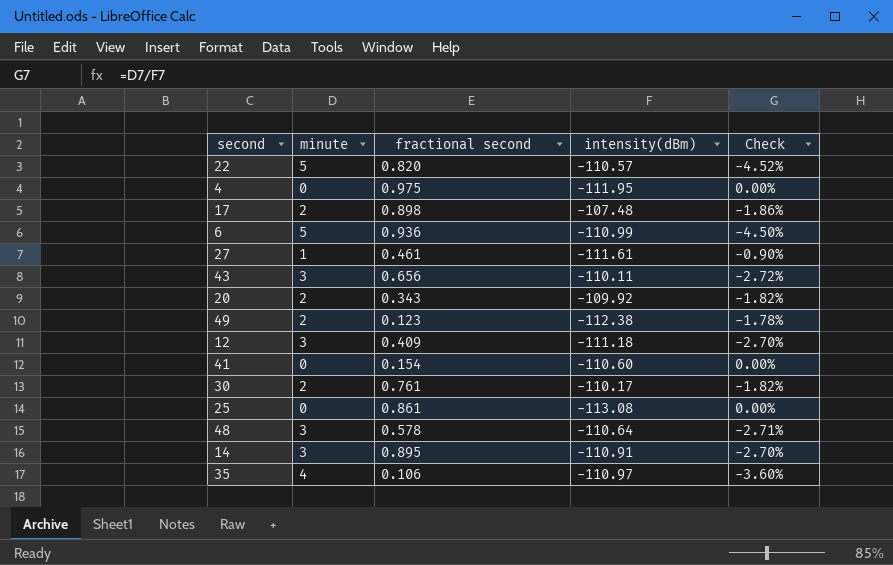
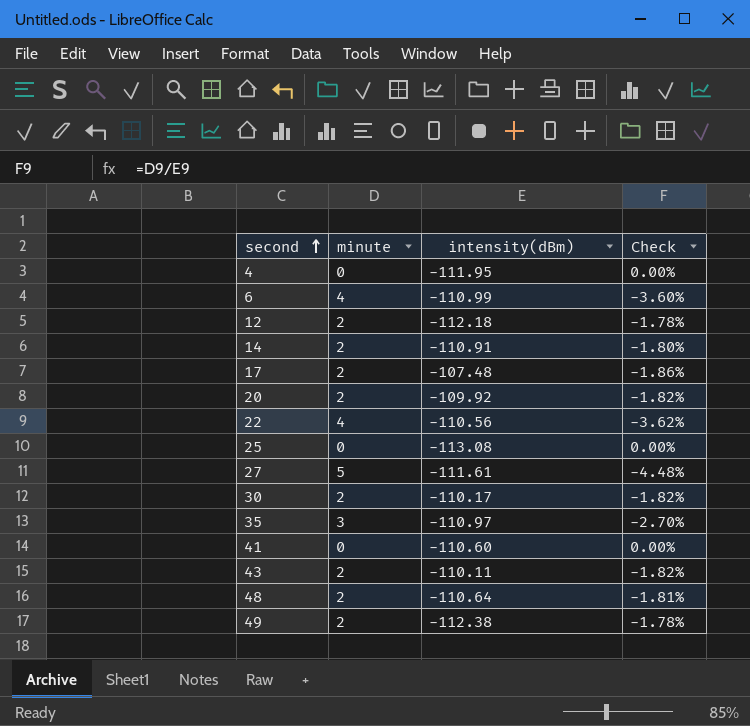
row order: none -> second ascending
column fractional second | position: 3 -> none
6 | minute: 5 -> 4
6 | Check: -4.50% -> -3.60%
12 | minute: 3 -> 2
12 | intensity(dBm): -111.18 -> -112.18
12 | Check: -2.70% -> -1.78%
14 | minute: 3 -> 2
14 | Check: -2.70% -> -1.80%
22 | minute: 5 -> 4
22 | intensity(dBm): -110.57 -> -110.56
22 | Check: -4.52% -> -3.62%
27 | minute: 1 -> 5
27 | Check: -0.90% -> -4.48%
35 | minute: 4 -> 3
35 | Check: -3.60% -> -2.70%
43 | minute: 3 -> 2
43 | Check: -2.72% -> -1.82%
48 | minute: 3 -> 2
48 | Check: -2.71% -> -1.81%

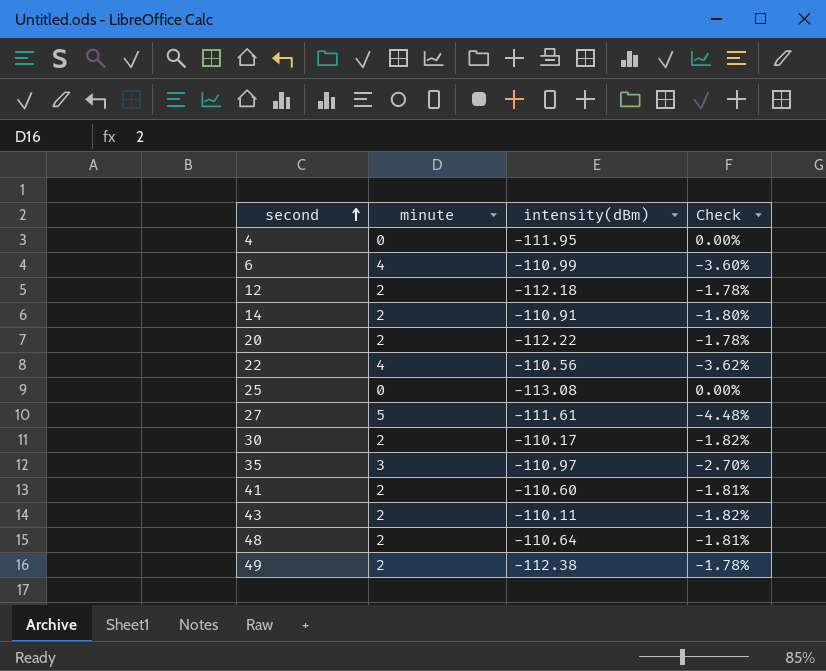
row 17: 2 | -107.48 | -1.86% -> none
20 | intensity(dBm): -109.92 -> -112.22
20 | Check: -1.82% -> -1.78%
41 | minute: 0 -> 2
41 | Check: 0.00% -> -1.81%

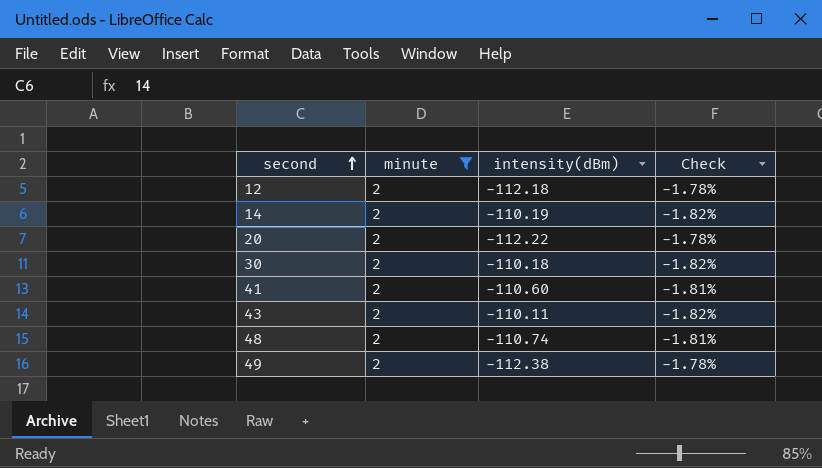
filter: none -> minute = 2
14 | intensity(dBm): -110.91 -> -110.19
14 | Check: -1.80% -> -1.82%
30 | intensity(dBm): -110.17 -> -110.18
48 | intensity(dBm): -110.64 -> -110.74

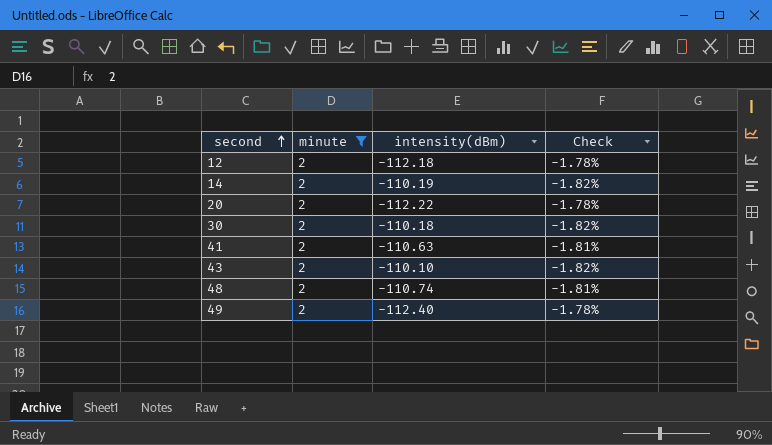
41 | intensity(dBm): -110.60 -> -110.63
43 | intensity(dBm): -110.11 -> -110.10
49 | intensity(dBm): -112.38 -> -112.40

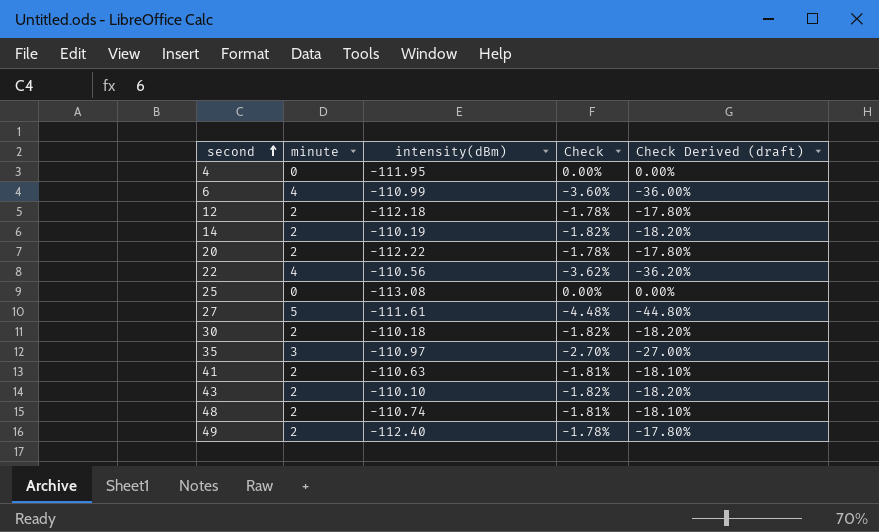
filter: minute = 2 -> none
column Check Derived (draft) | formula: none -> [Check] * 10

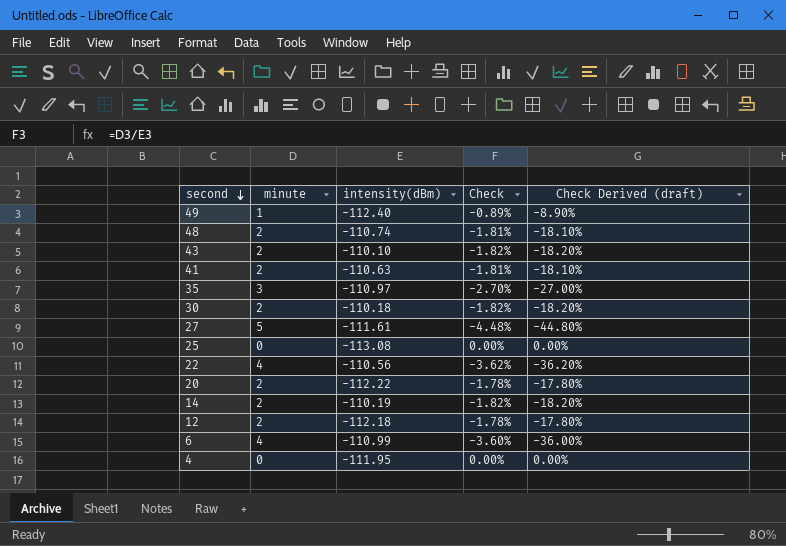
row order: second ascending -> second descending
49 | minute: 2 -> 1
49 | Check: -1.78% -> -0.89%
49 | Check Derived (draft): -17.80% -> -8.90%

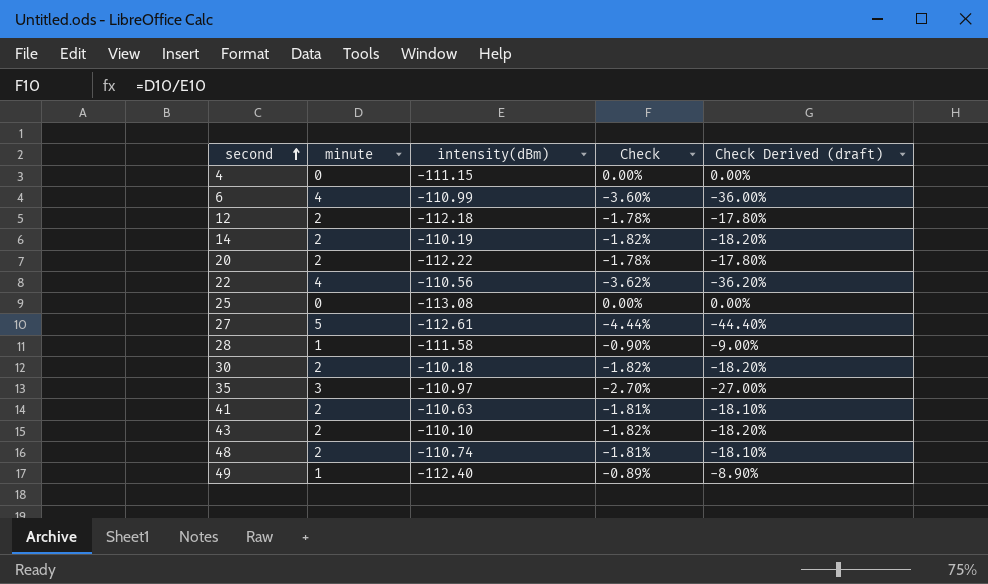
row order: second descending -> second ascending
4 | intensity(dBm): -111.95 -> -111.15
27 | intensity(dBm): -111.61 -> -112.61
27 | Check: -4.48% -> -4.44%
27 | Check Derived (draft): -44.80% -> -44.40%
row 28: none -> 1 | -111.58 | -0.90% | -9.00%

